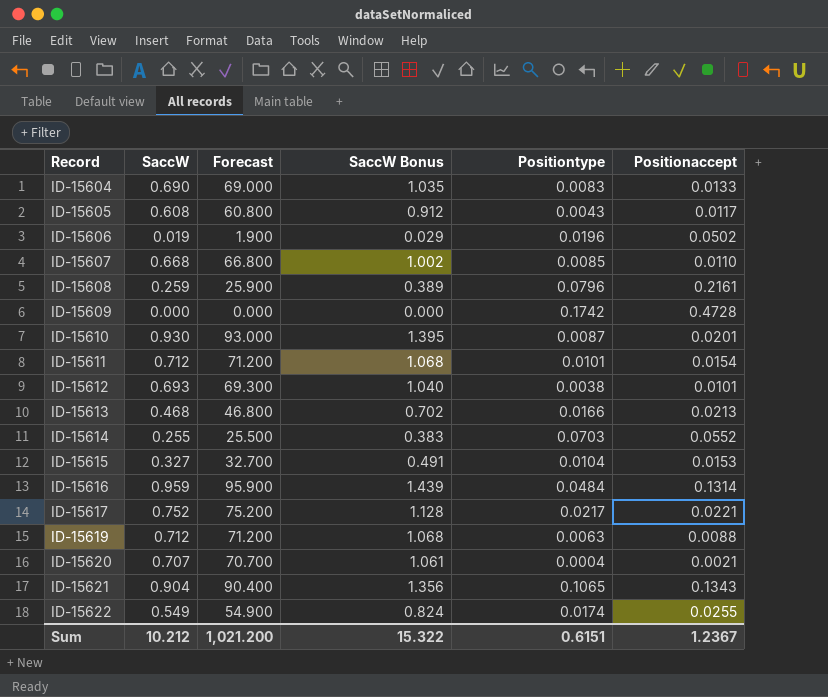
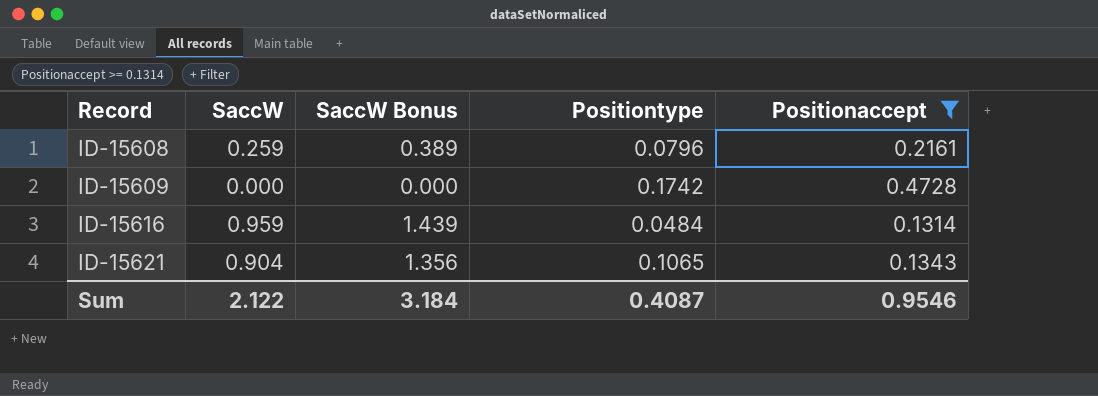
filter: none -> Positionaccept >= 0.1314
column Forecast | formula: [SaccW] * 100 -> none
Sum | SaccW: 10.212 -> 2.122
Sum | SaccW Bonus: 15.322 -> 3.184
Sum | Positiontype: 0.6151 -> 0.4087
Sum | Positionaccept: 1.2367 -> 0.9546

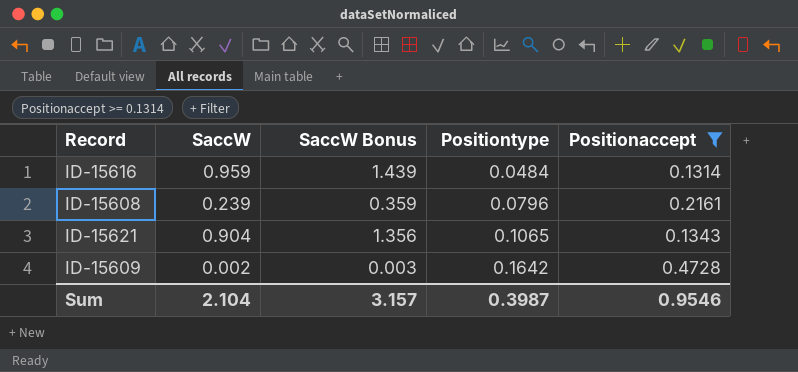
row order: Record ascending -> Positiontype ascending
ID-15608 | SaccW: 0.259 -> 0.239
ID-15608 | SaccW Bonus: 0.389 -> 0.359
ID-15609 | SaccW: 0.000 -> 0.002
ID-15609 | SaccW Bonus: 0.000 -> 0.003
ID-15609 | Positiontype: 0.1742 -> 0.1642
Sum | SaccW: 2.122 -> 2.104
Sum | SaccW Bonus: 3.184 -> 3.157
Sum | Positiontype: 0.4087 -> 0.3987

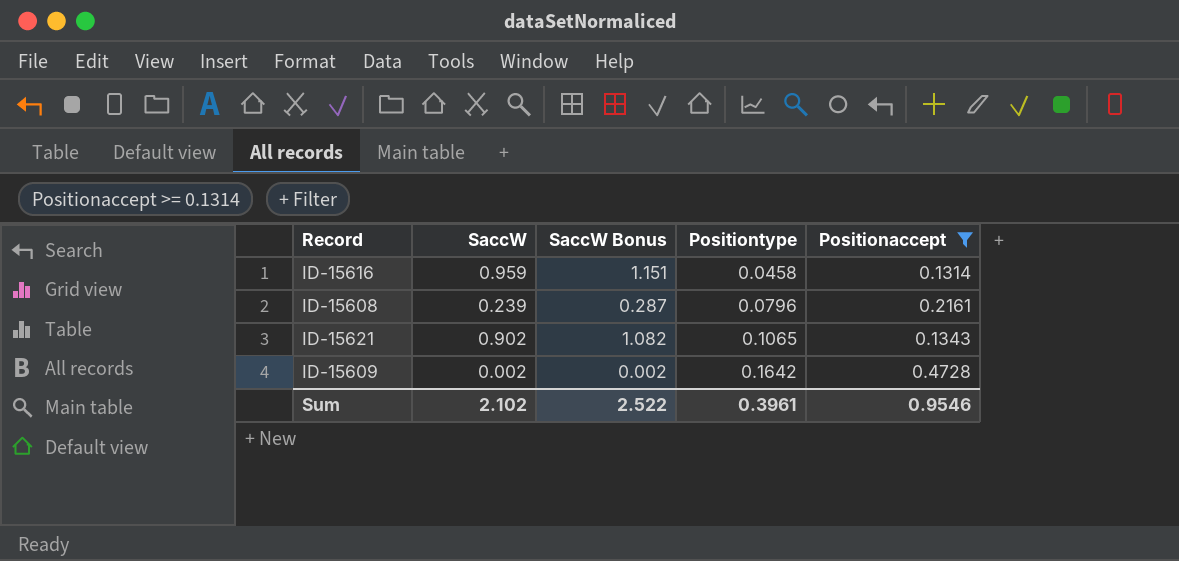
column SaccW Bonus | formula: [SaccW] * 1.5 -> [SaccW] * 1.2
ID-15616 | Positiontype: 0.0484 -> 0.0458
ID-15621 | SaccW: 0.904 -> 0.902
Sum | SaccW: 2.104 -> 2.102
Sum | SaccW Bonus: 3.157 -> 2.522
Sum | Positiontype: 0.3987 -> 0.3961

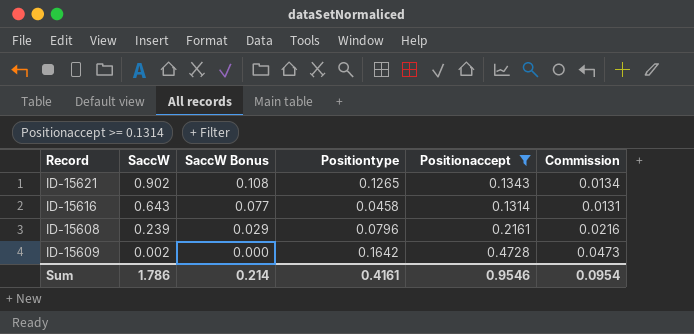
row order: Positiontype ascending -> SaccW descending
column SaccW Bonus | formula: [SaccW] * 1.2 -> [SaccW] * 0.12
column Commission | formula: none -> [Positionaccept] * 0.1
ID-15621 | Positiontype: 0.1065 -> 0.1265
ID-15616 | SaccW: 0.959 -> 0.643
Sum | SaccW: 2.102 -> 1.786
Sum | SaccW Bonus: 2.522 -> 0.214
Sum | Positiontype: 0.3961 -> 0.4161

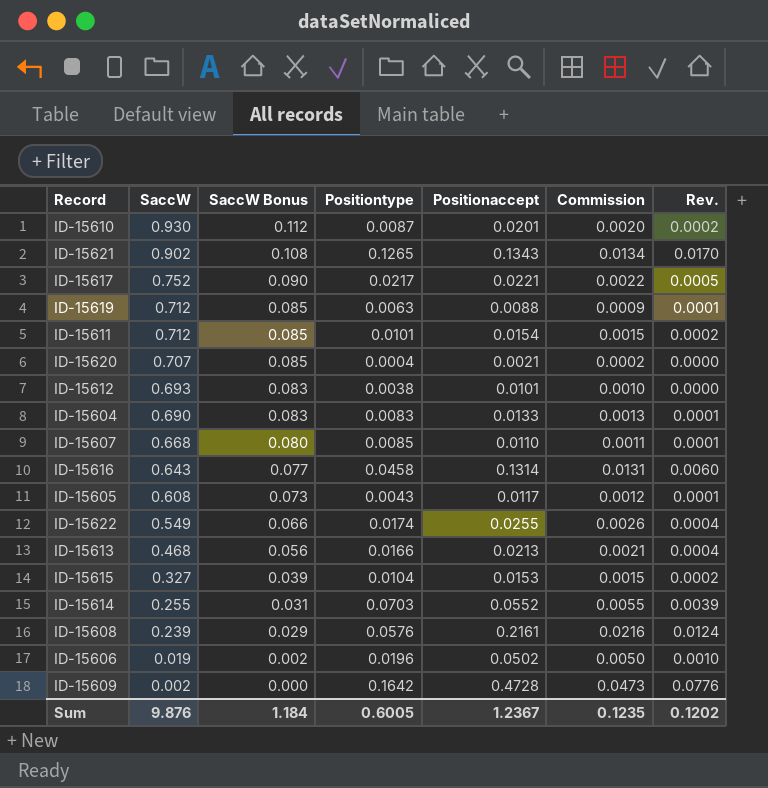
filter: Positionaccept >= 0.1314 -> none
column Rev. | formula: none -> [Positiontype] * [Positionaccept]
ID-15608 | Positiontype: 0.0796 -> 0.0576
Sum | SaccW: 1.786 -> 9.876
Sum | SaccW Bonus: 0.214 -> 1.184
Sum | Positiontype: 0.4161 -> 0.6005
Sum | Positionaccept: 0.9546 -> 1.2367
Sum | Commission: 0.0954 -> 0.1235

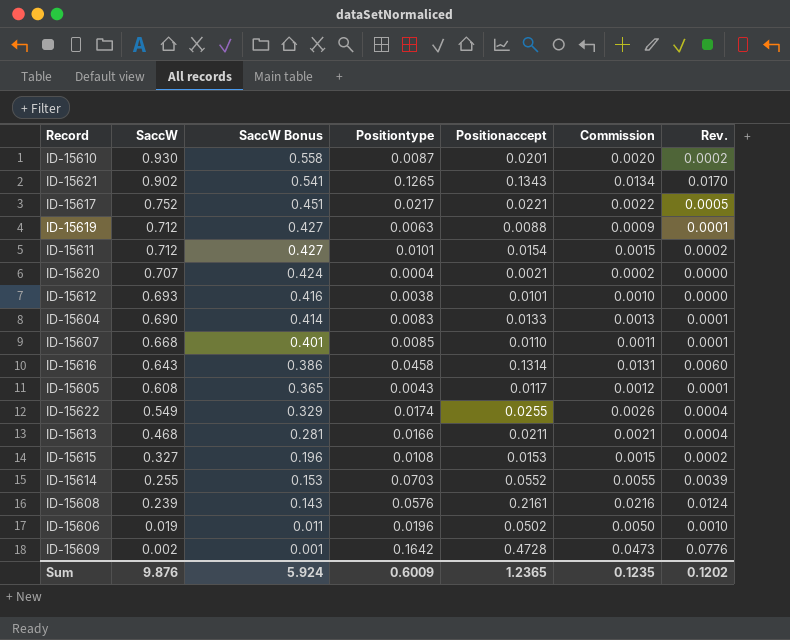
column SaccW Bonus | formula: [SaccW] * 0.12 -> [SaccW] * 0.6
ID-15613 | Positionaccept: 0.0213 -> 0.0211
ID-15615 | Positiontype: 0.0104 -> 0.0108
Sum | SaccW Bonus: 1.184 -> 5.924
Sum | Positiontype: 0.6005 -> 0.6009
Sum | Positionaccept: 1.2367 -> 1.2365

